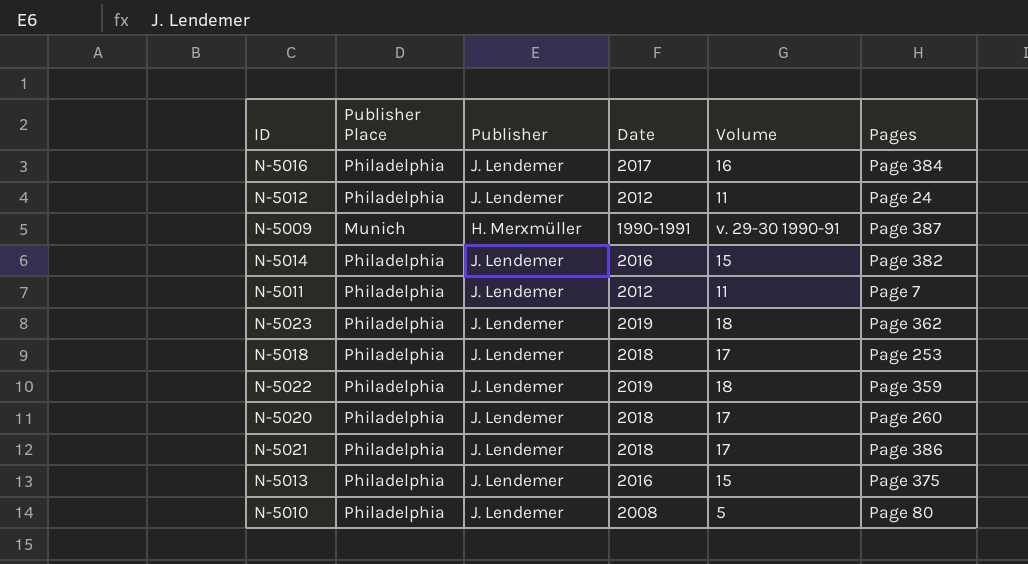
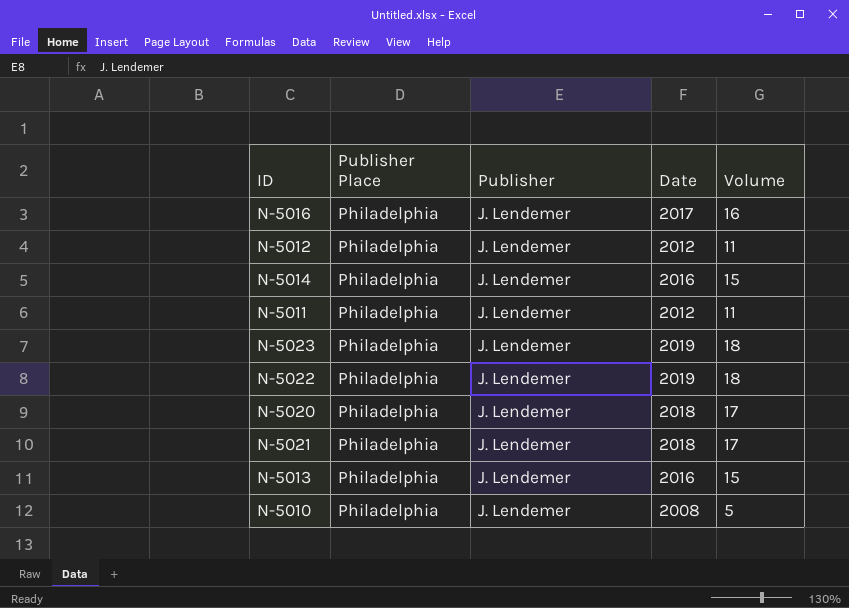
column Pages | position: 6 -> none
row N-5009: Munich | H. Merxmüller | 1990-1991 | v. 29-30 1990-91 | Page 387 -> none
row N-5018: Philadelphia | J. Lendemer | 2018 | 17 | Page 253 -> none

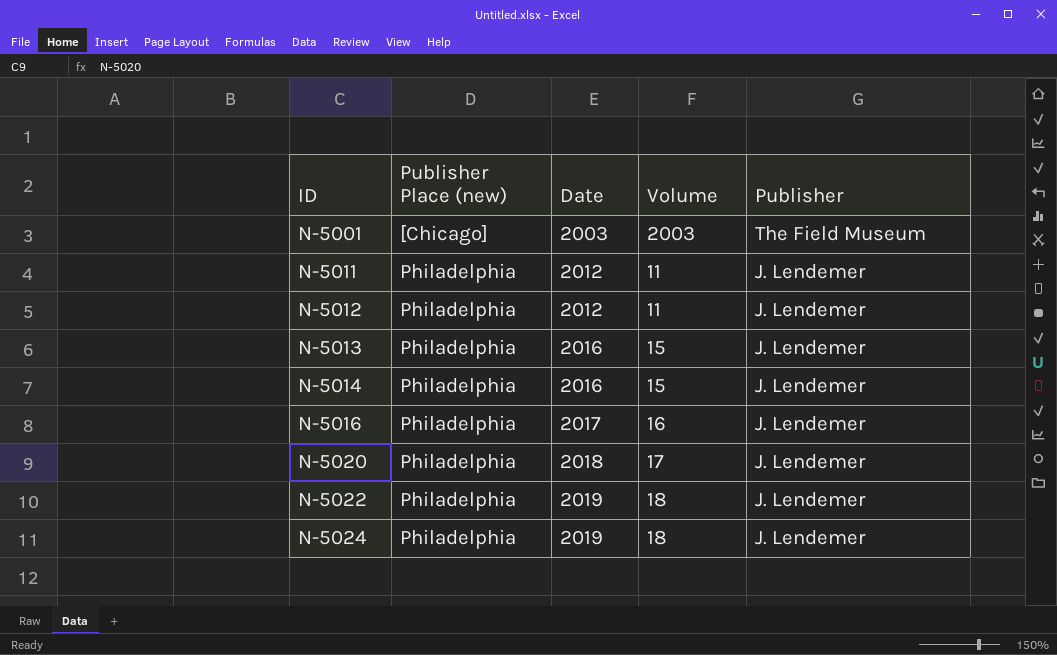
row order: none -> ID ascending
column name: Publisher Place -> Publisher Place (new)
column Publisher | position: 3 -> 5
row N-5023: Philadelphia | J. Lendemer | 2019 | 18 -> none
row N-5021: Philadelphia | J. Lendemer | 2018 | 17 -> none
row N-5010: Philadelphia | J. Lendemer | 2008 | 5 -> none
row N-5001: none -> [Chicago] | 2003 | 2003 | The Field Museum
row N-5024: none -> Philadelphia | 2019 | 18 | J. Lendemer

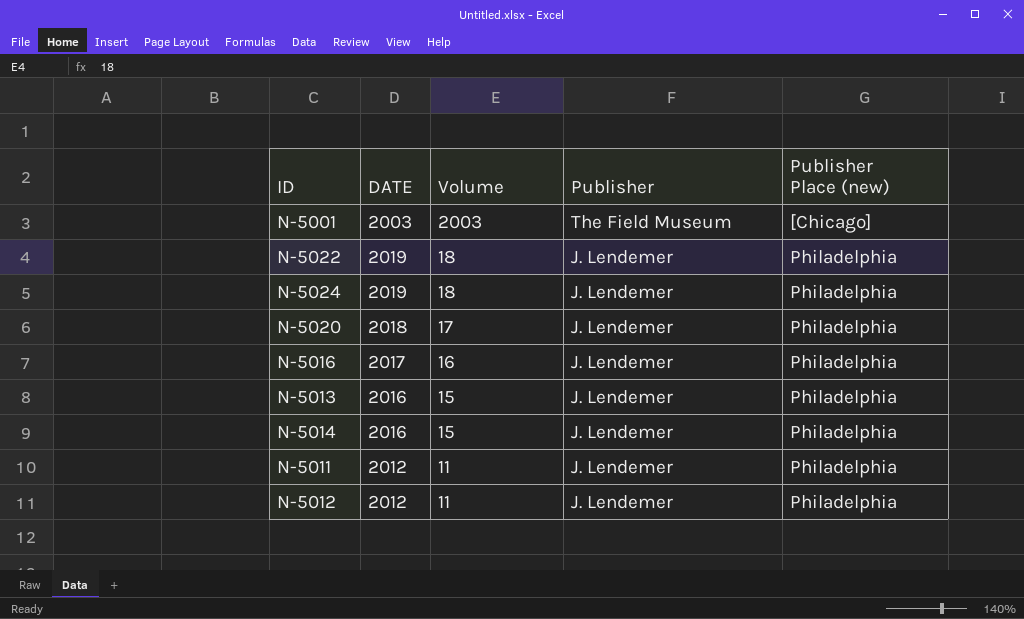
row order: ID ascending -> Volume descending
column name: Date -> DATE
column Publisher Place (new) | position: 2 -> 5

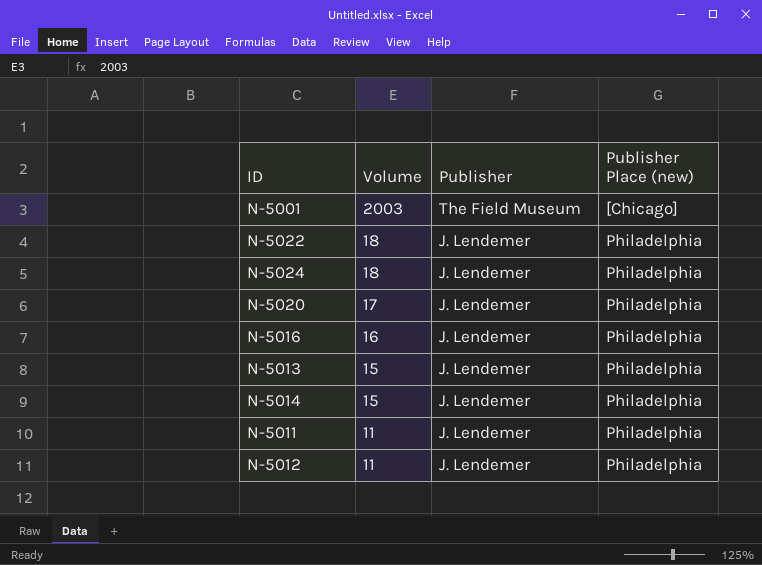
column DATE | position: 2 -> none

